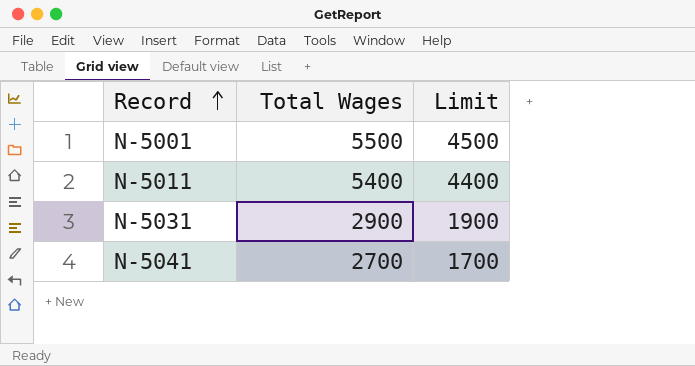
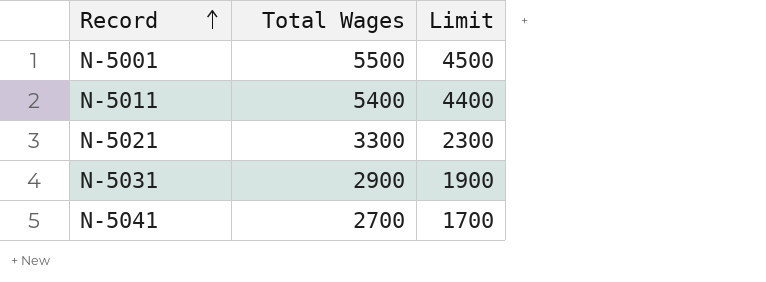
row N-5021: none -> 3300 | 2300

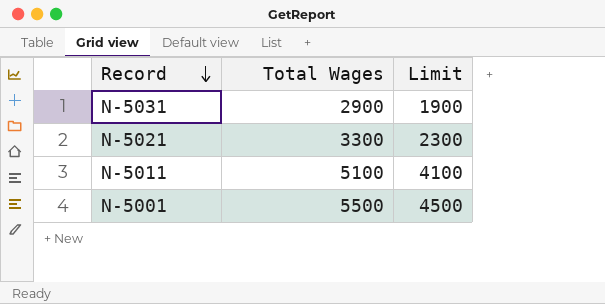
row order: Record ascending -> Record descending
row N-5041: 2700 | 1700 -> none
N-5011 | Total Wages: 5400 -> 5100
N-5011 | Limit: 4400 -> 4100

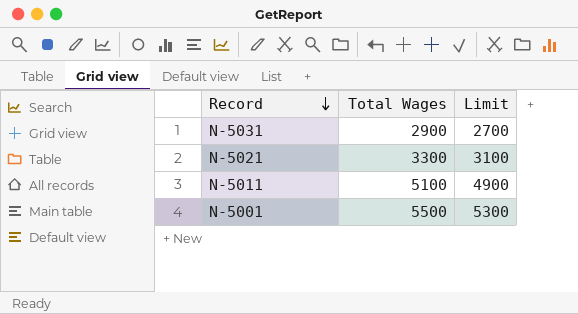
column Limit | formula: [Total Wages] - 1000 -> [Total Wages] - 200

